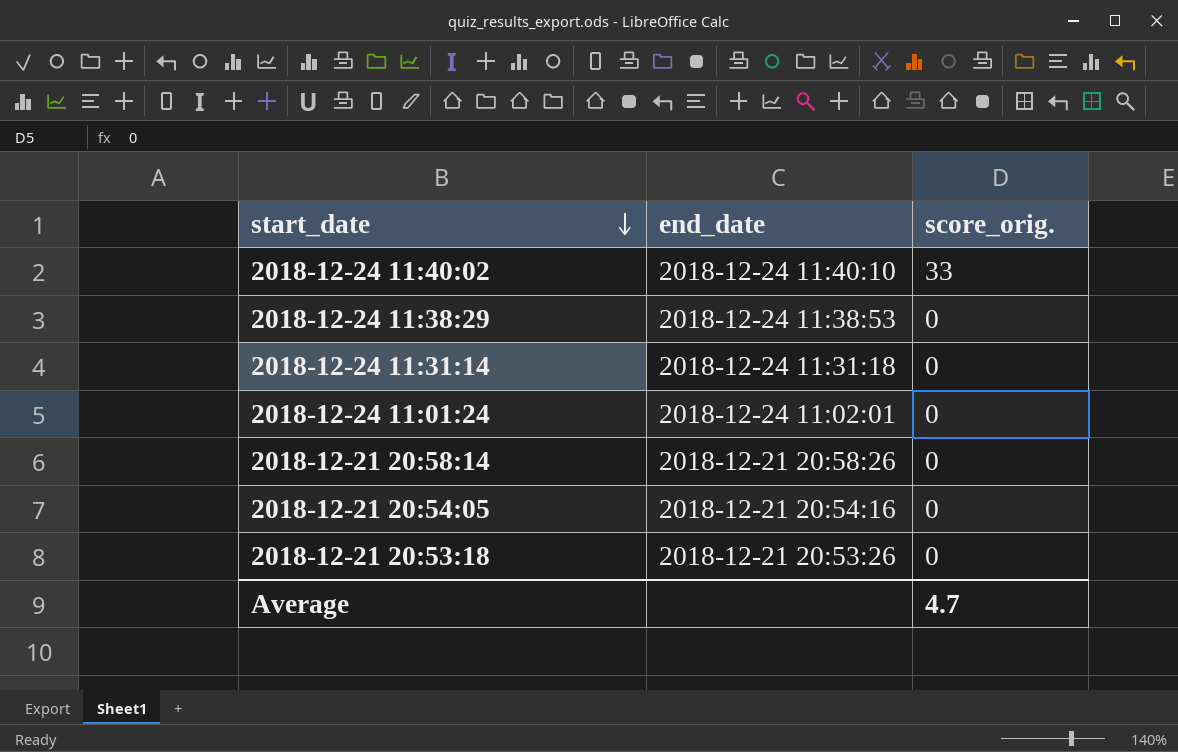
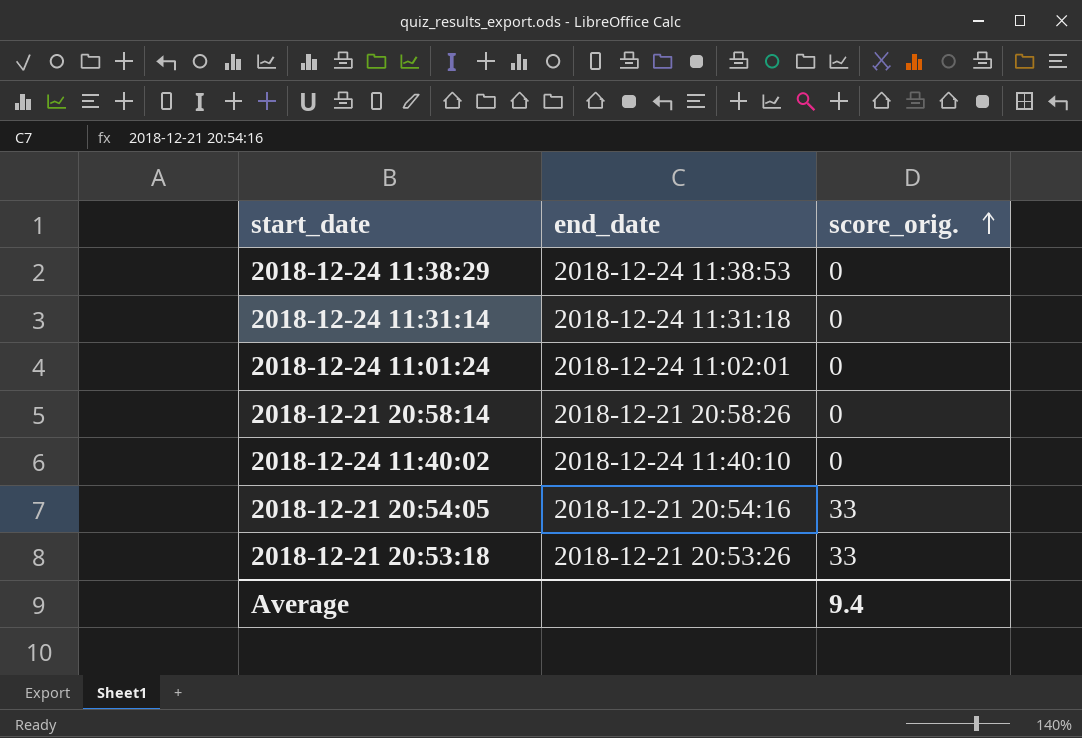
row order: start_date descending -> score_orig. ascending
2018-12-24 11:40:02 | score_orig.: 33 -> 0
2018-12-21 20:54:05 | score_orig.: 0 -> 33
2018-12-21 20:53:18 | score_orig.: 0 -> 33
Average | score_orig.: 4.7 -> 9.4

